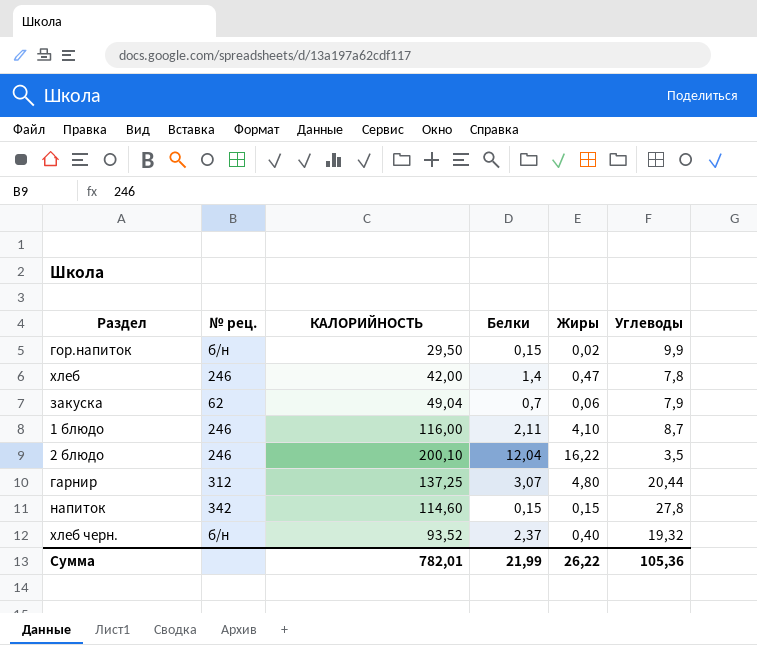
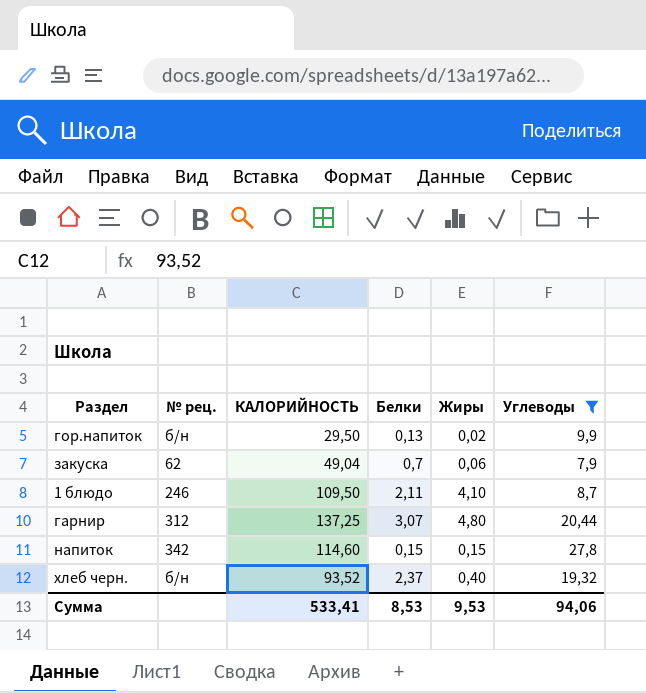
filter: none -> Углеводы >= 7,9
гор.напиток | Белки: 0,15 -> 0,13
1 блюдо | КАЛОРИЙНОСТЬ: 116,00 -> 109,50
Сумма | КАЛОРИЙНОСТЬ: 782,01 -> 533,41
Сумма | Белки: 21,99 -> 8,53
Сумма | Жиры: 26,22 -> 9,53
Сумма | Углеводы: 105,36 -> 94,06

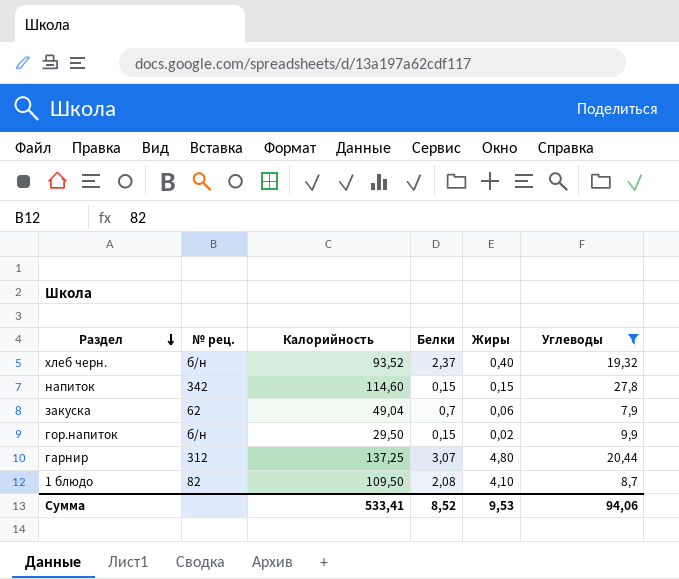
row order: none -> Раздел descending
column name: КАЛОРИЙНОСТЬ -> Калорийность
гор.напиток | Белки: 0,13 -> 0,15
1 блюдо | № рец.: 246 -> 82
1 блюдо | Белки: 2,11 -> 2,08
Сумма | Белки: 8,53 -> 8,52

